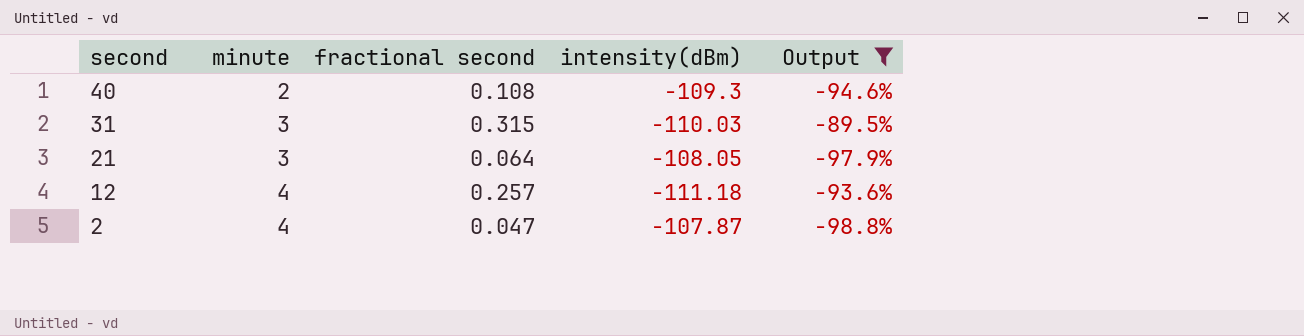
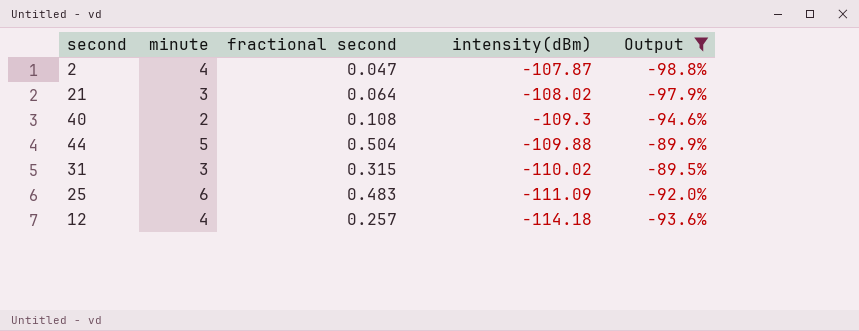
row order: second descending -> intensity(dBm) descending
21 | intensity(dBm): -108.05 -> -108.02
row 44: none -> 5 | 0.504 | -109.88 | -89.9%
31 | intensity(dBm): -110.03 -> -110.02
row 25: none -> 6 | 0.483 | -111.09 | -92.0%
12 | intensity(dBm): -111.18 -> -114.18

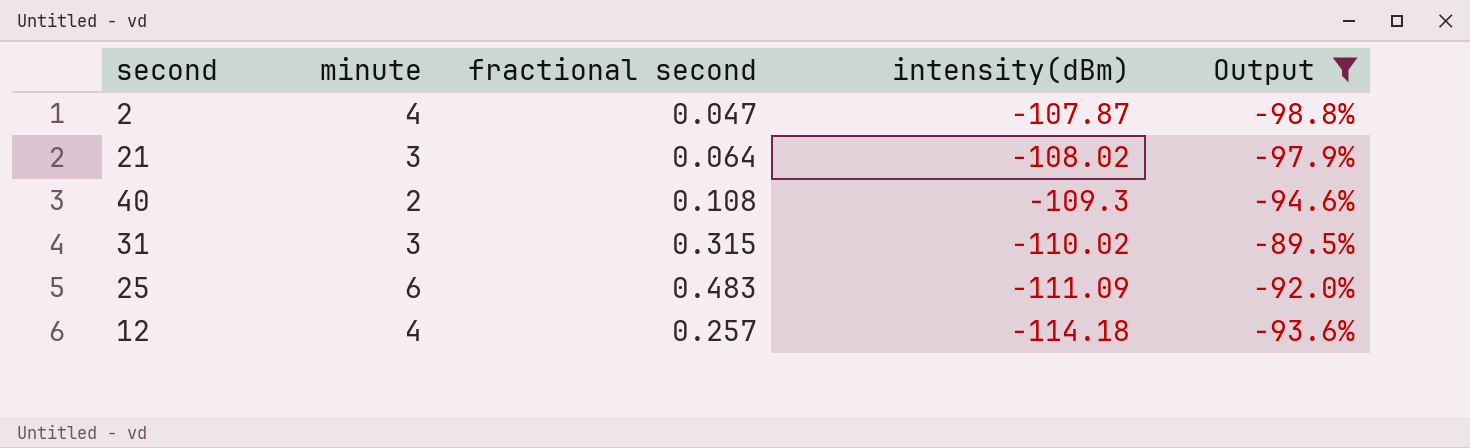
row 44: 5 | 0.504 | -109.88 | -89.9% -> none

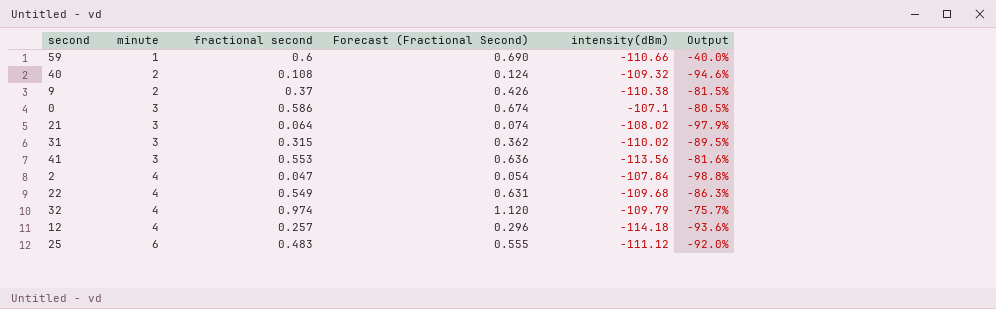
filter: Output <= -89.5% -> none
row order: intensity(dBm) descending -> minute ascending
column Forecast (Fractional Second) | formula: none -> [fractional second] * 1.15
40 | intensity(dBm): -109.3 -> -109.32
2 | intensity(dBm): -107.87 -> -107.84
25 | intensity(dBm): -111.09 -> -111.12

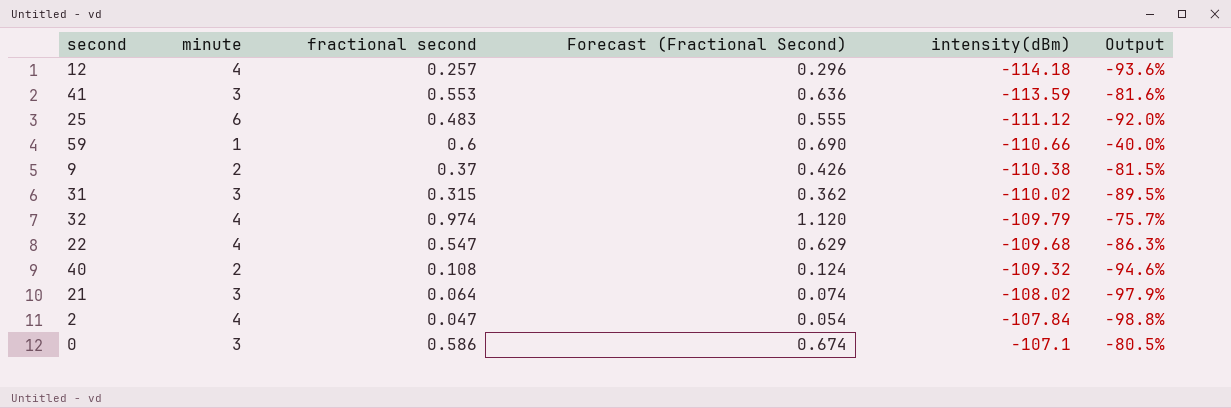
row order: minute ascending -> intensity(dBm) ascending
41 | intensity(dBm): -113.56 -> -113.59
22 | fractional second: 0.549 -> 0.547
22 | Forecast (Fractional Second): 0.631 -> 0.629

